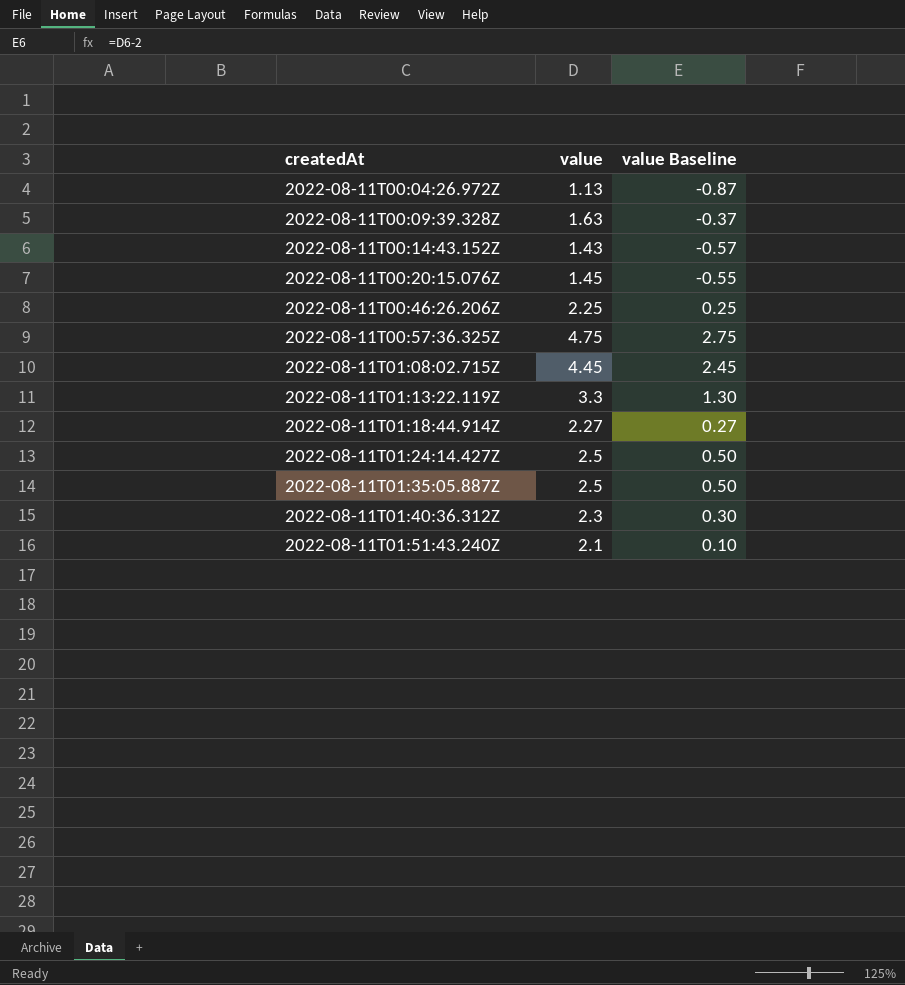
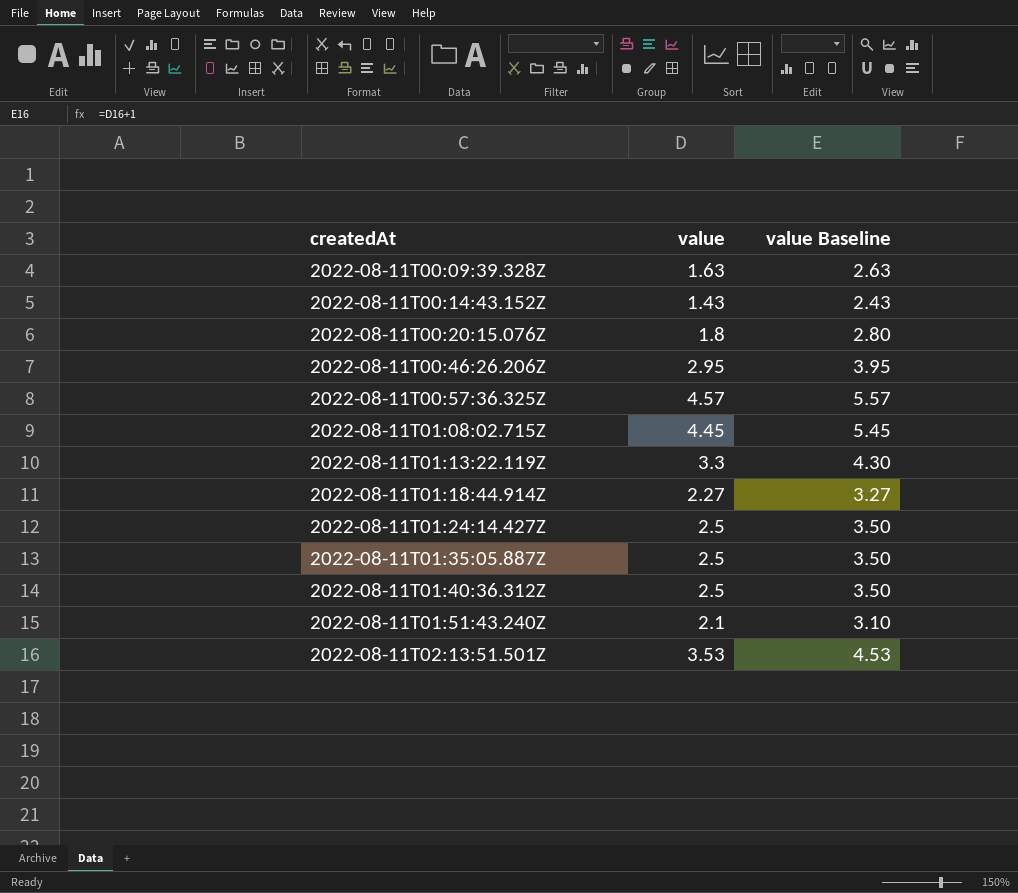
column value Baseline | formula: [value] - 2 -> [value] + 1
row 2022-08-11T00:04:26.972Z: 1.13 | -0.87 -> none
2022-08-11T00:20:15.076Z | value: 1.45 -> 1.8
2022-08-11T00:46:26.206Z | value: 2.25 -> 2.95
2022-08-11T00:57:36.325Z | value: 4.75 -> 4.57
2022-08-11T01:40:36.312Z | value: 2.3 -> 2.5
row 2022-08-11T02:13:51.501Z: none -> 3.53 | 4.53

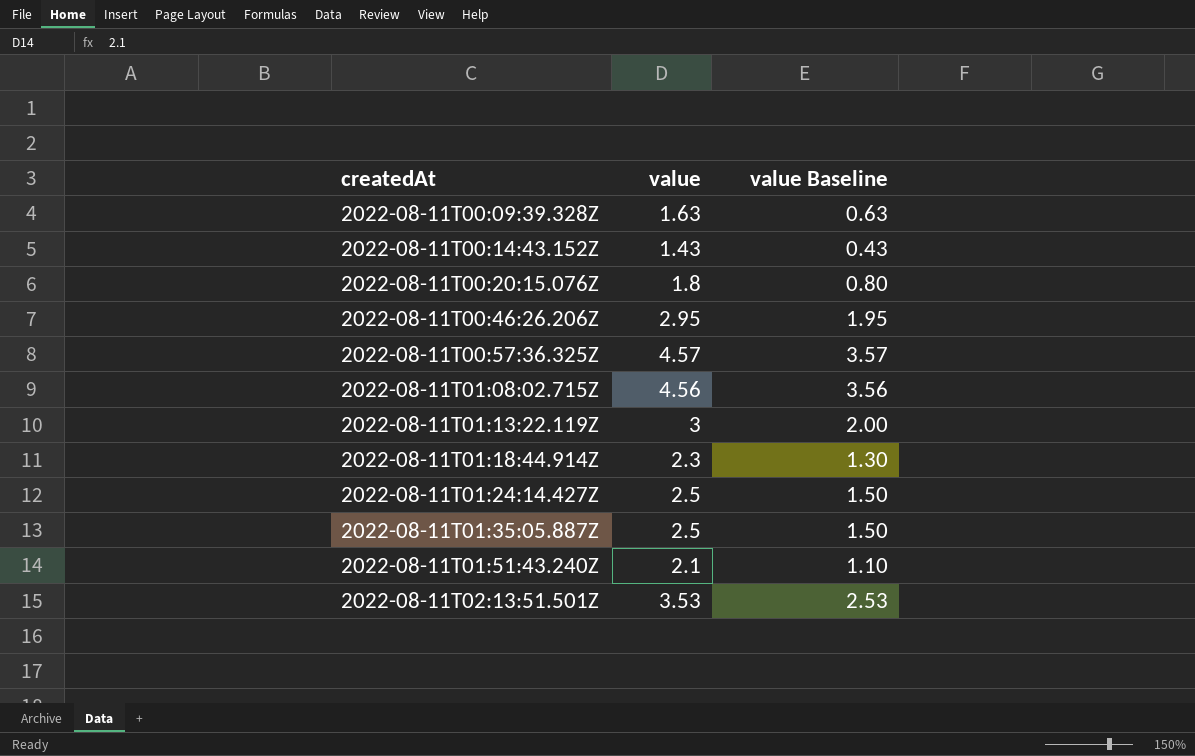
column value Baseline | formula: [value] + 1 -> [value] - 1
row 2022-08-11T01:40:36.312Z: 2.5 | 3.50 -> none
2022-08-11T01:08:02.715Z | value: 4.45 -> 4.56
2022-08-11T01:13:22.119Z | value: 3.3 -> 3
2022-08-11T01:18:44.914Z | value: 2.27 -> 2.3

